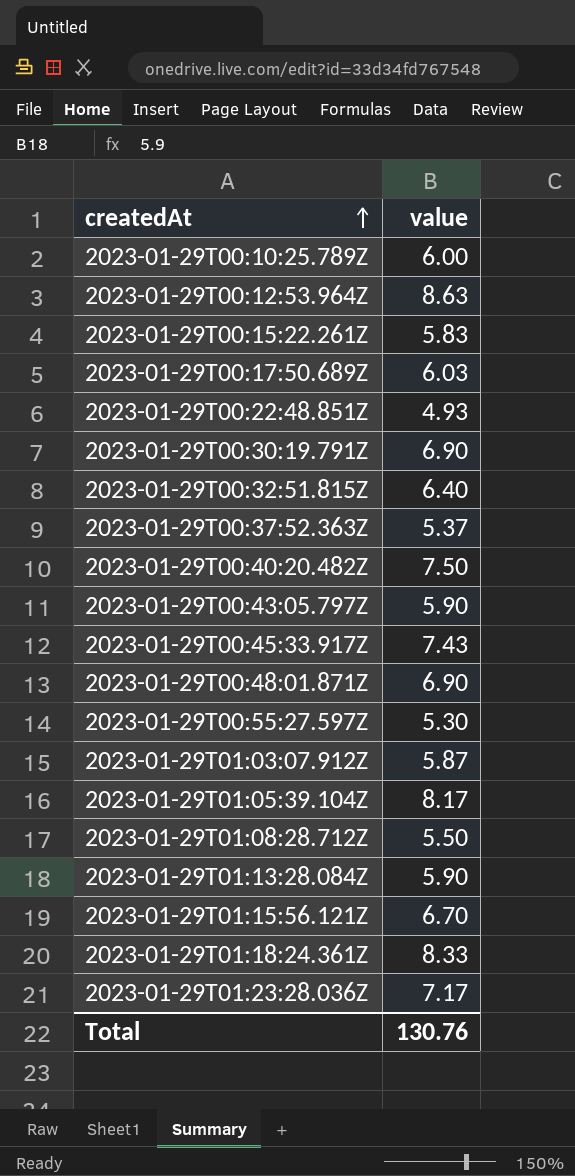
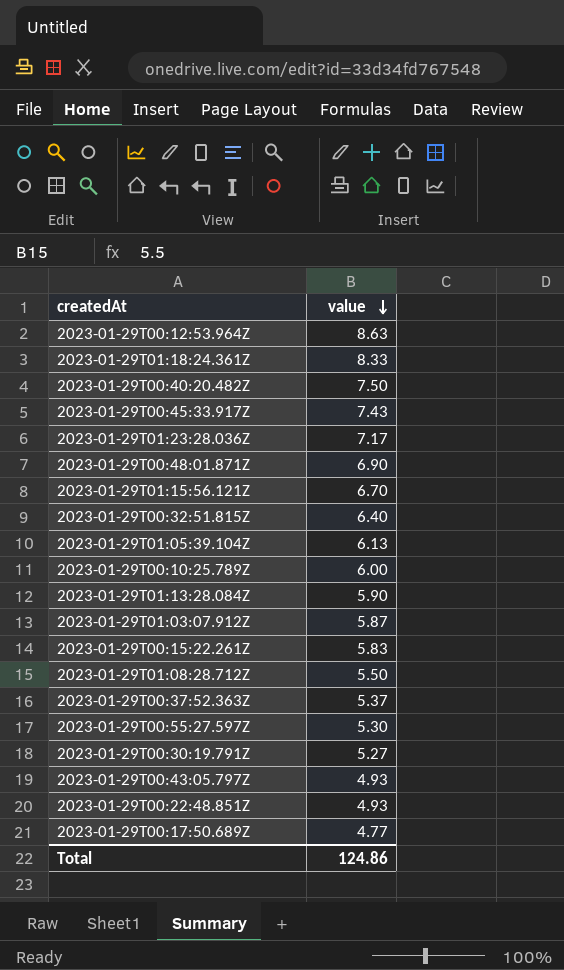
row order: createdAt ascending -> value descending
2023-01-29T01:05:39.104Z | value: 8.17 -> 6.13
2023-01-29T00:30:19.791Z | value: 6.90 -> 5.27
2023-01-29T00:43:05.797Z | value: 5.90 -> 4.93
2023-01-29T00:17:50.689Z | value: 6.03 -> 4.77
Total | value: 130.76 -> 124.86

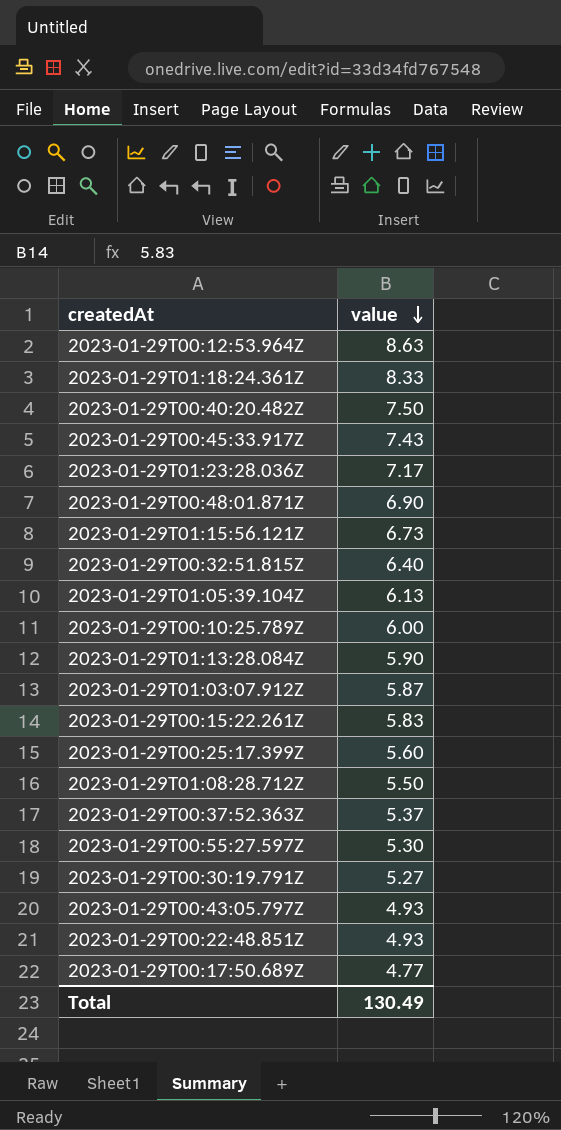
2023-01-29T01:15:56.121Z | value: 6.70 -> 6.73
row 2023-01-29T00:25:17.399Z: none -> 5.60
Total | value: 124.86 -> 130.49

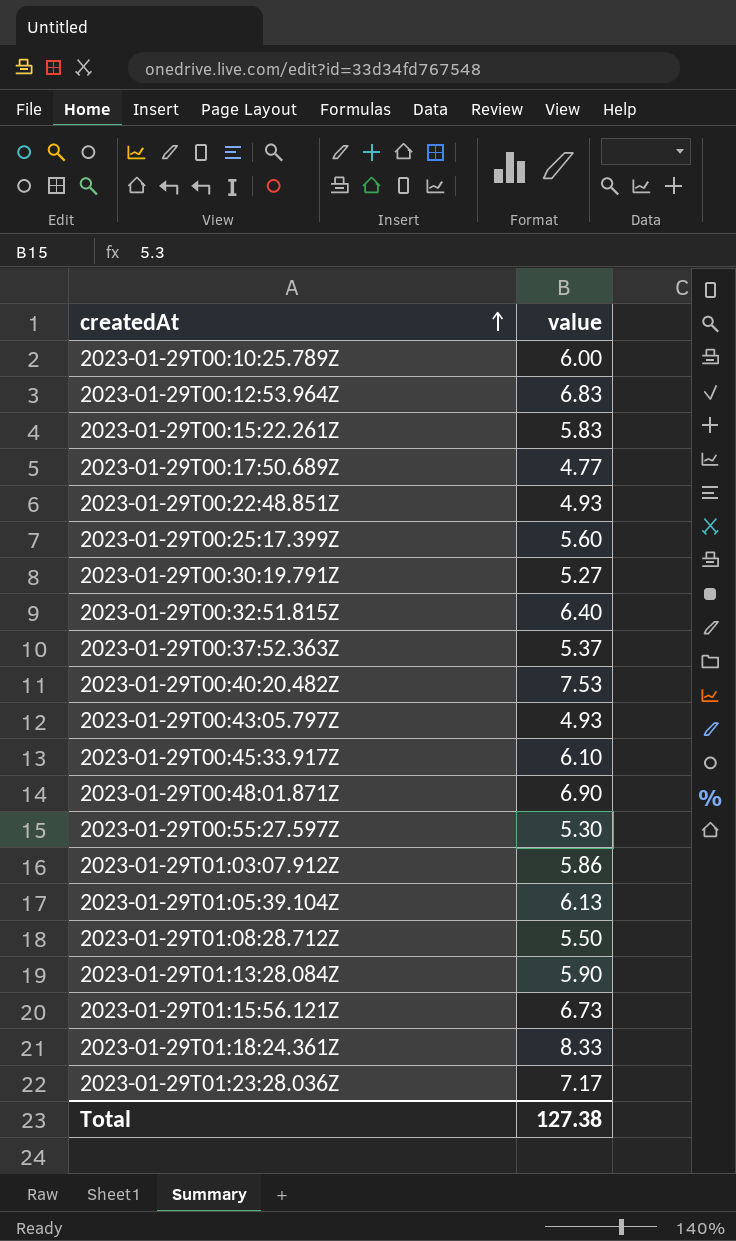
row order: value descending -> createdAt ascending
2023-01-29T00:12:53.964Z | value: 8.63 -> 6.83
2023-01-29T00:40:20.482Z | value: 7.50 -> 7.53
2023-01-29T00:45:33.917Z | value: 7.43 -> 6.10
2023-01-29T01:03:07.912Z | value: 5.87 -> 5.86
Total | value: 130.49 -> 127.38

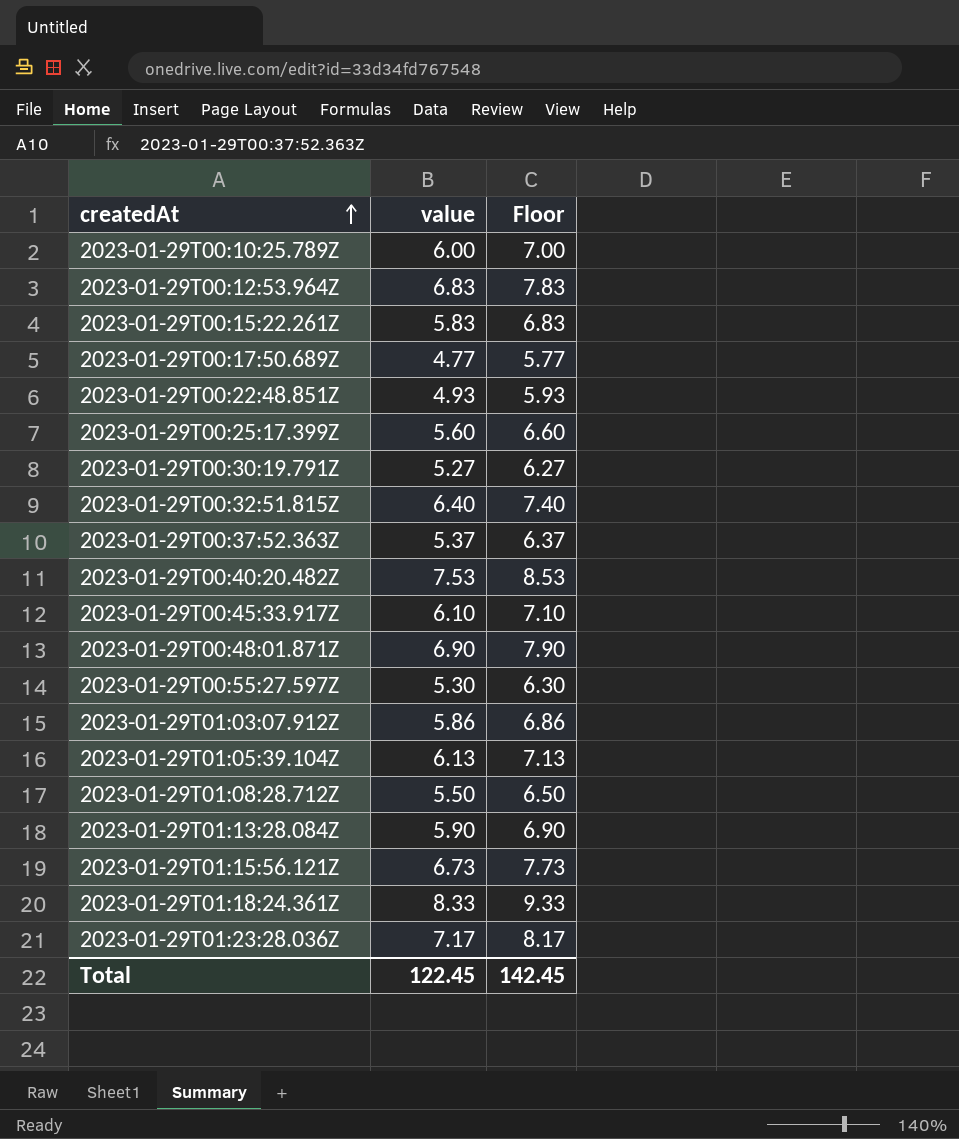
column Floor | formula: none -> [value] + 1
row 2023-01-29T00:43:05.797Z: 4.93 -> none
Total | value: 127.38 -> 122.45

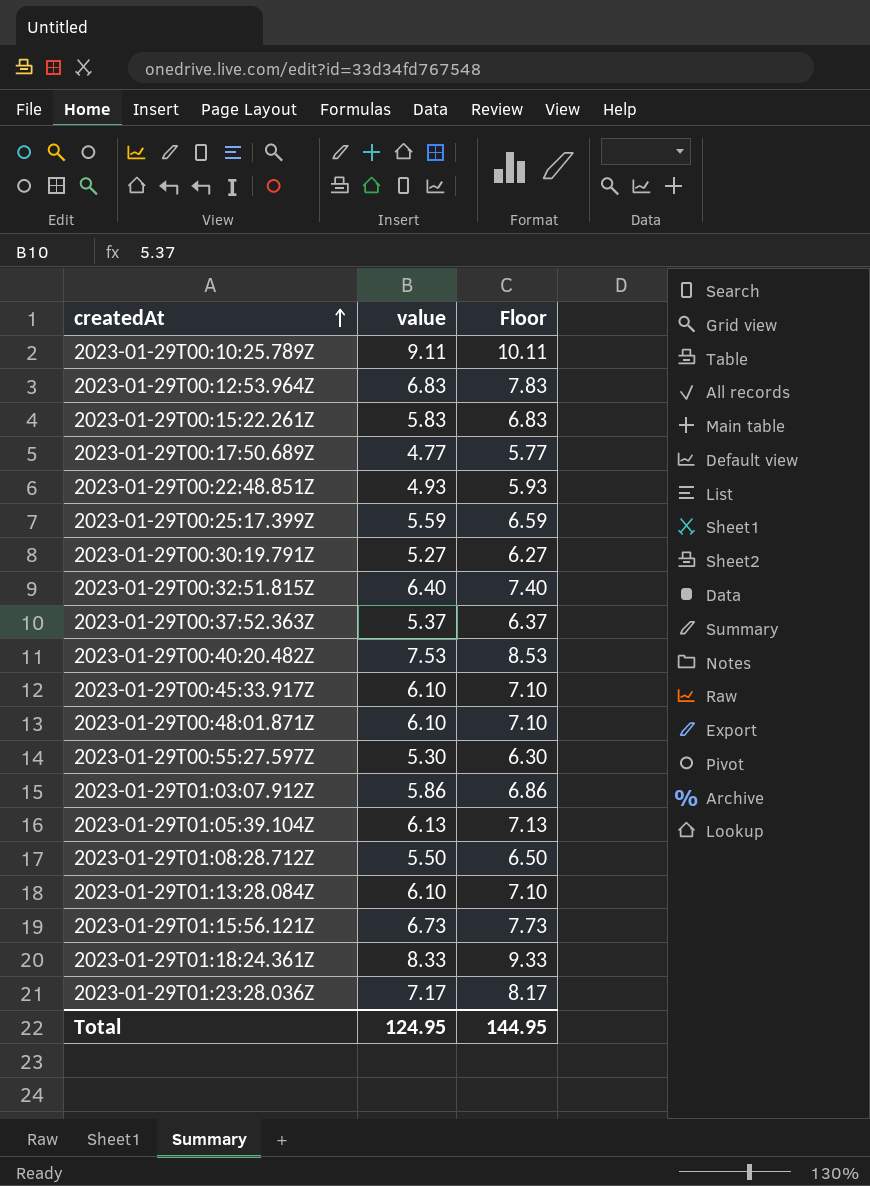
2023-01-29T00:10:25.789Z | value: 6.00 -> 9.11
2023-01-29T00:10:25.789Z | Floor: 7.00 -> 10.11
2023-01-29T00:25:17.399Z | value: 5.60 -> 5.59
2023-01-29T00:25:17.399Z | Floor: 6.60 -> 6.59
2023-01-29T00:48:01.871Z | value: 6.90 -> 6.10
2023-01-29T00:48:01.871Z | Floor: 7.90 -> 7.10
2023-01-29T01:13:28.084Z | value: 5.90 -> 6.10
2023-01-29T01:13:28.084Z | Floor: 6.90 -> 7.10
Total | value: 122.45 -> 124.95
Total | Floor: 142.45 -> 144.95

